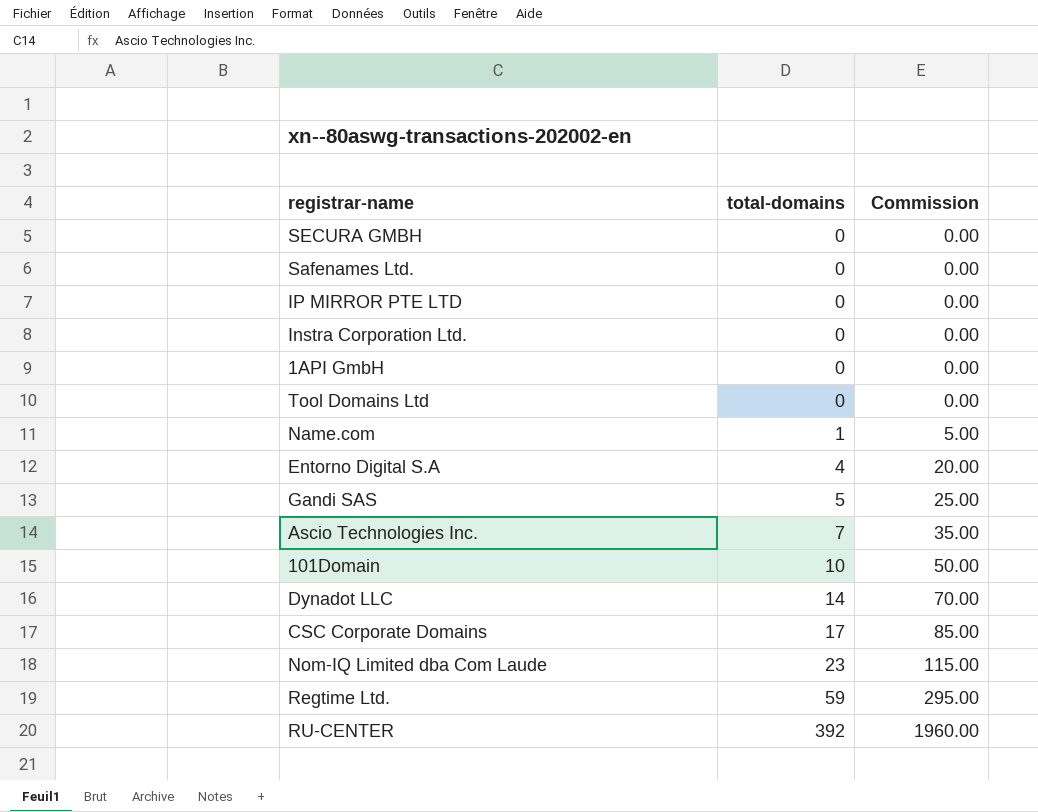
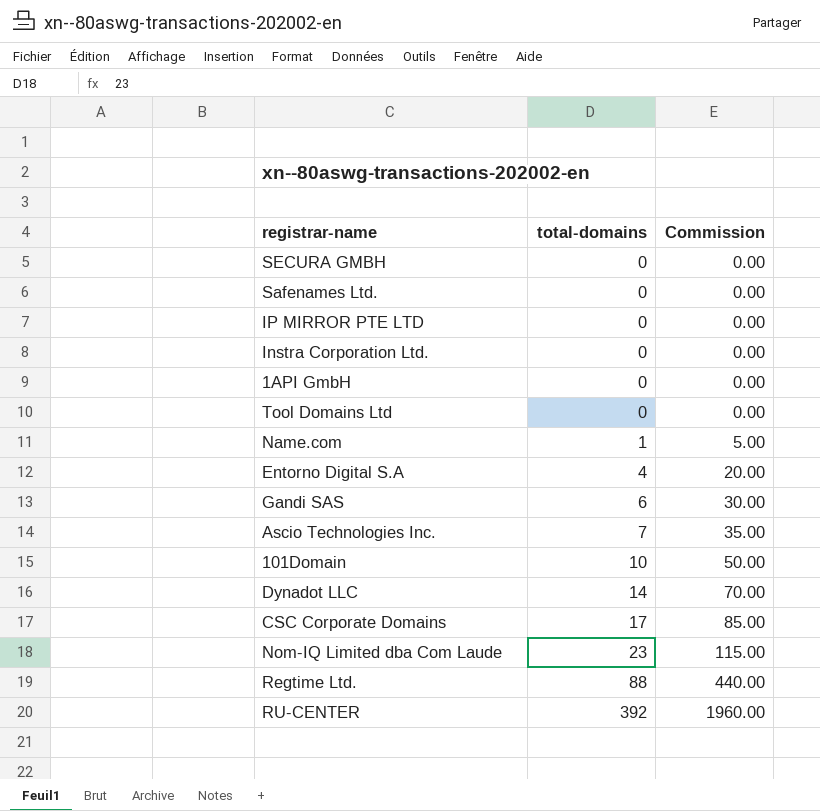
Gandi SAS | total-domains: 5 -> 6
Gandi SAS | Commission: 25.00 -> 30.00
Regtime Ltd. | total-domains: 59 -> 88
Regtime Ltd. | Commission: 295.00 -> 440.00

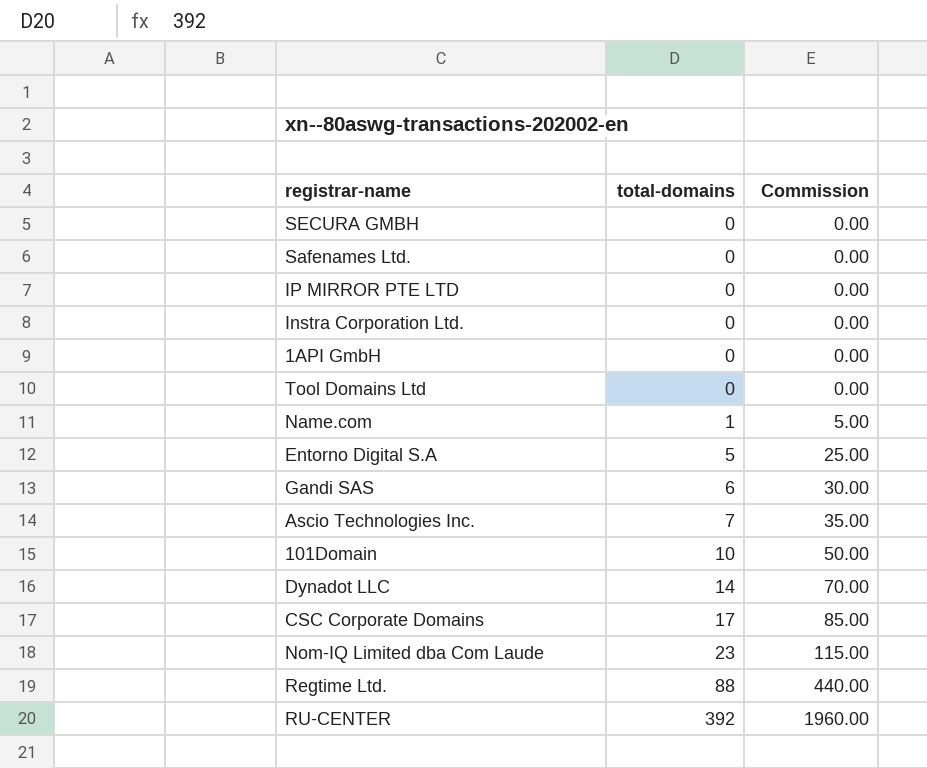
Entorno Digital S.A | total-domains: 4 -> 5
Entorno Digital S.A | Commission: 20.00 -> 25.00

